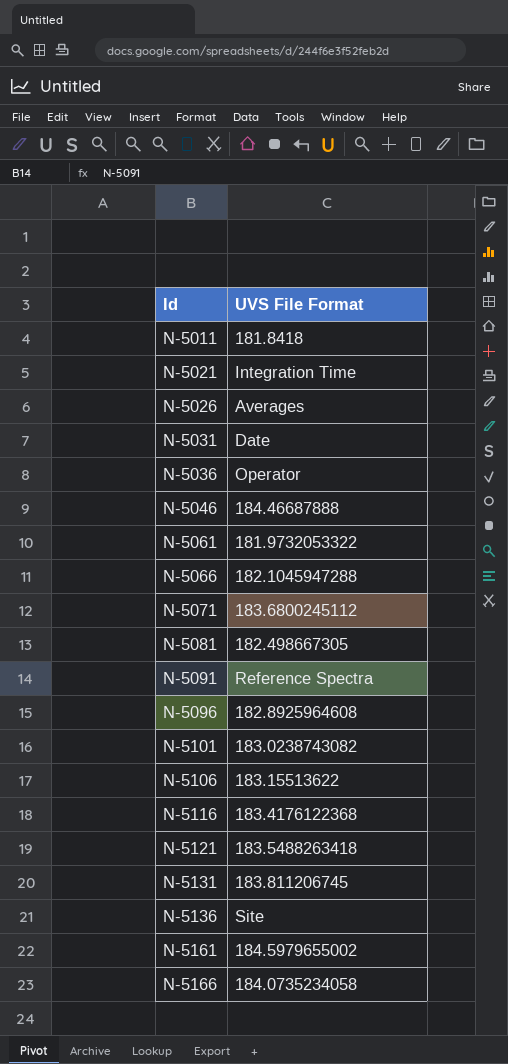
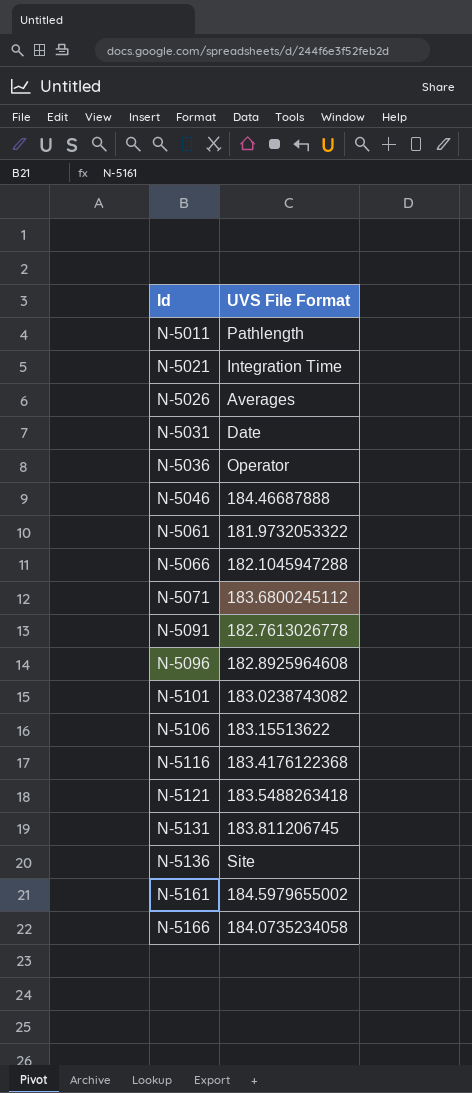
row N-5081: 182.498667305 -> none
N-5011 | UVS File Format: 181.8418 -> Pathlength
N-5091 | UVS File Format: Reference Spectra -> 182.7613026778

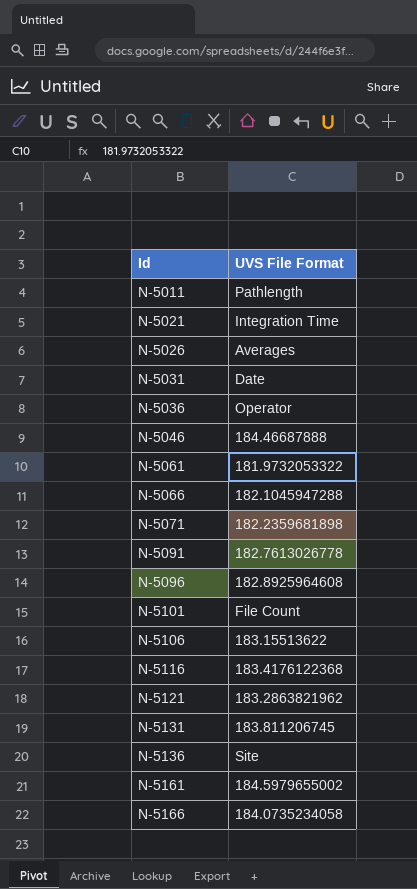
N-5071 | UVS File Format: 183.6800245112 -> 182.2359681898
N-5101 | UVS File Format: 183.0238743082 -> File Count
N-5121 | UVS File Format: 183.5488263418 -> 183.2863821962

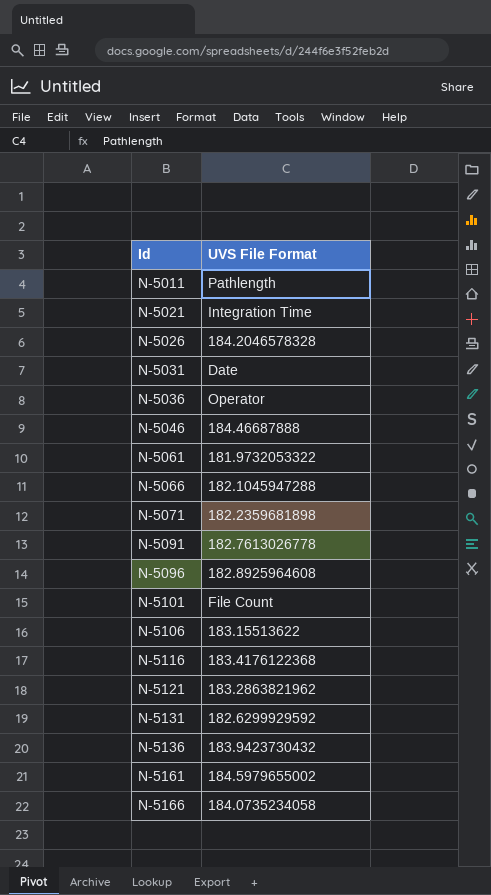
N-5026 | UVS File Format: Averages -> 184.2046578328
N-5131 | UVS File Format: 183.811206745 -> 182.6299929592
N-5136 | UVS File Format: Site -> 183.9423730432

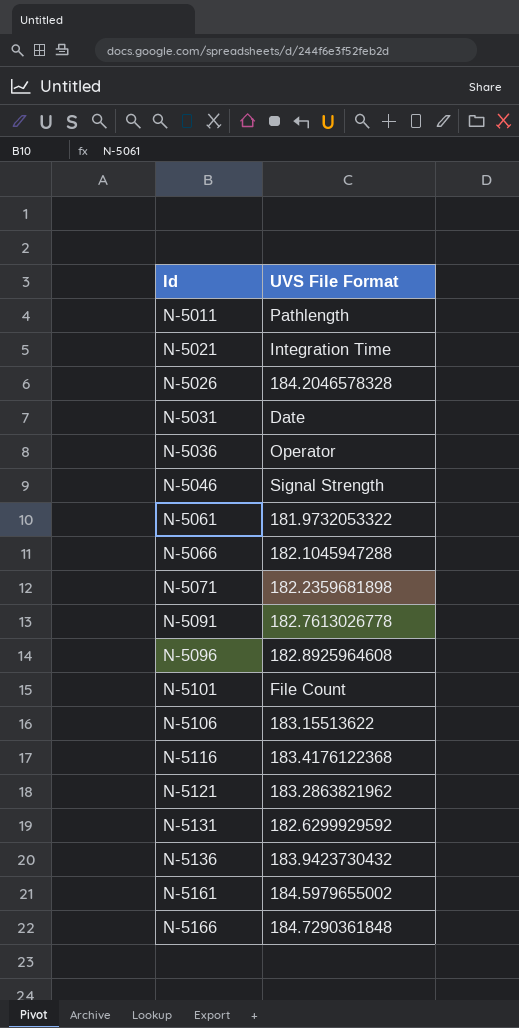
N-5046 | UVS File Format: 184.46687888 -> Signal Strength
N-5166 | UVS File Format: 184.0735234058 -> 184.7290361848

